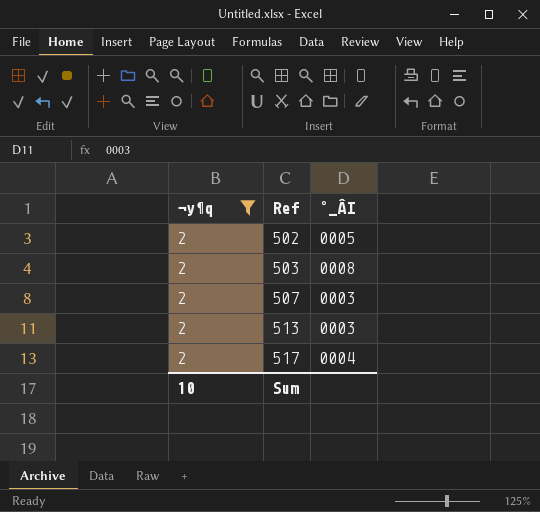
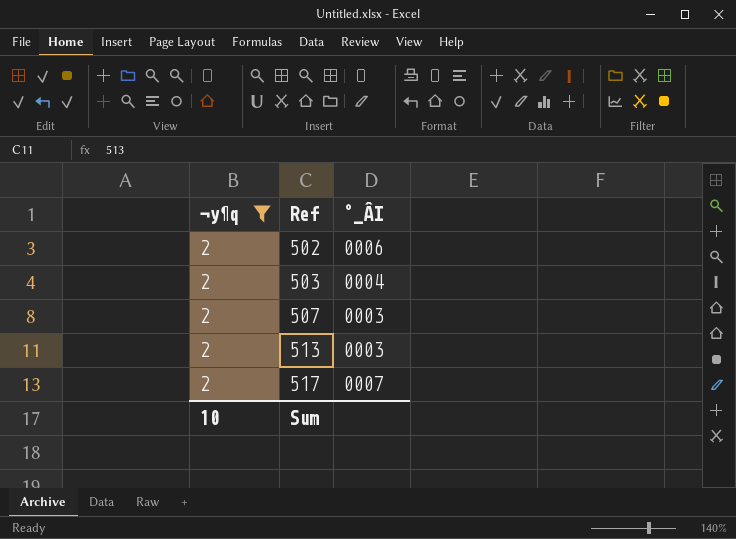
502 | °_ÂI: 0005 -> 0006
503 | °_ÂI: 0008 -> 0004
517 | °_ÂI: 0004 -> 0007

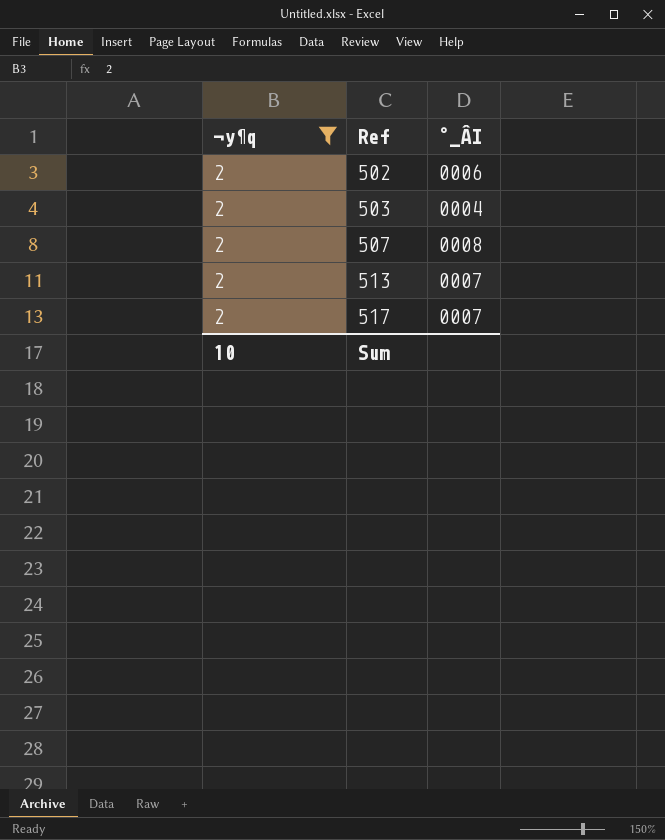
507 | °_ÂI: 0003 -> 0008
513 | °_ÂI: 0003 -> 0007

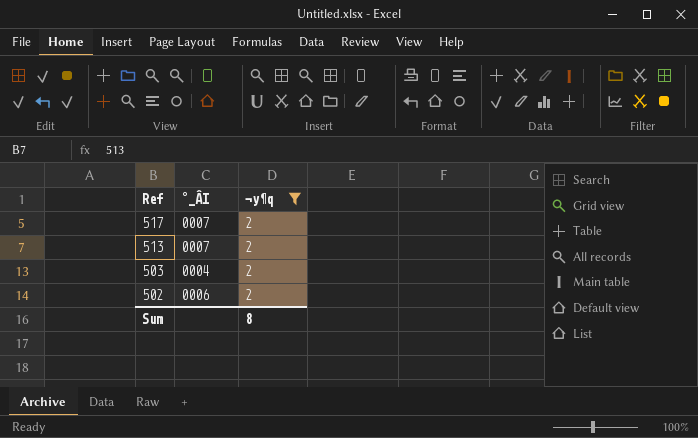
row order: Ref ascending -> Ref descending
column ¬y¶q | position: 1 -> 3
row 507: 2 | 0008 -> none
Sum | ¬y¶q: 10 -> 8

